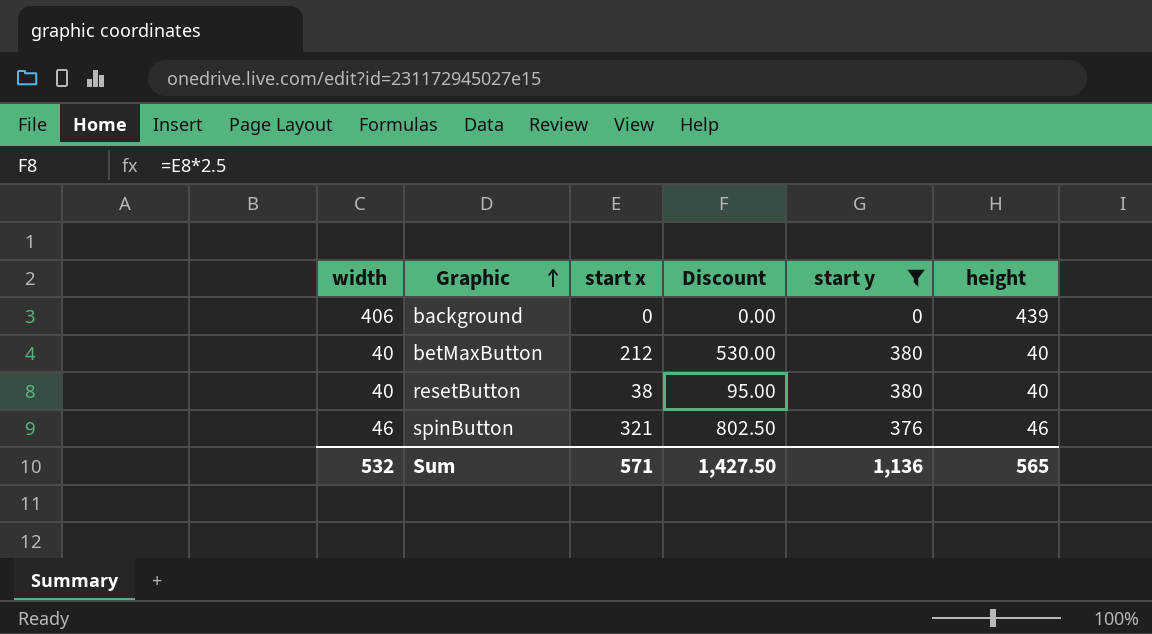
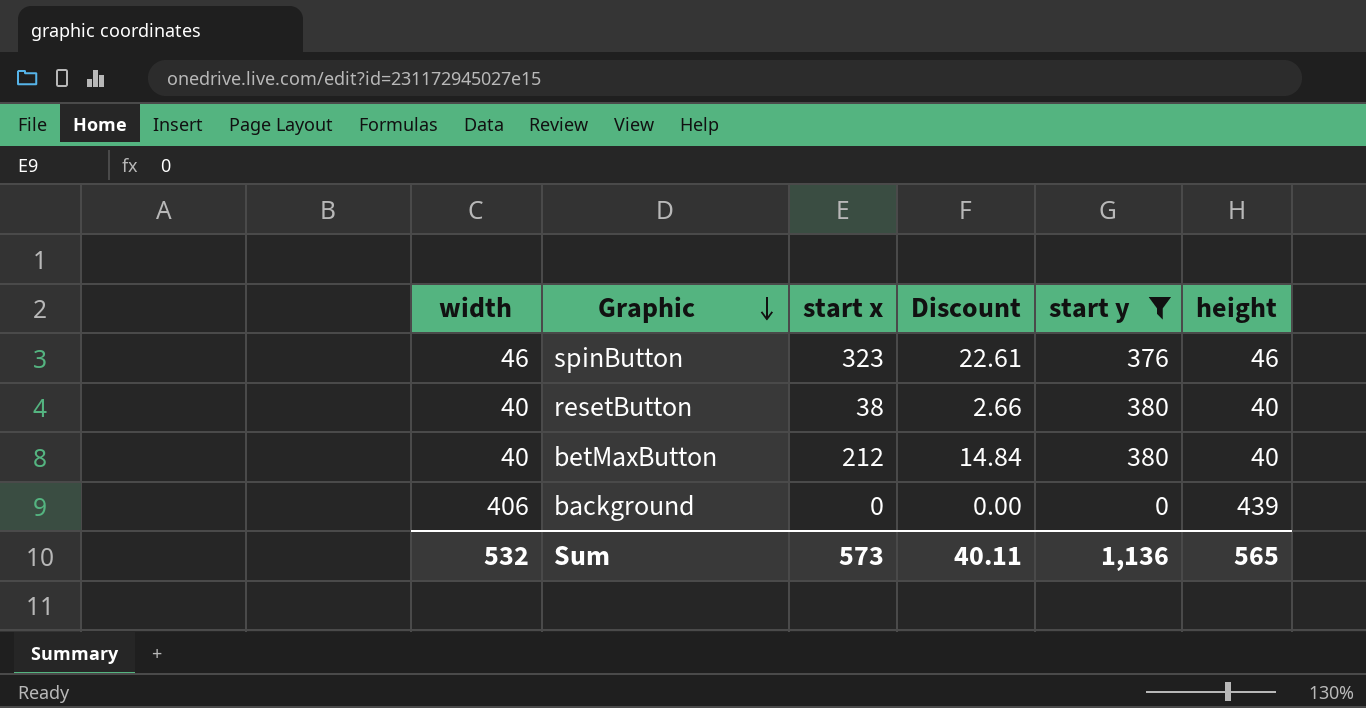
row order: Graphic ascending -> Graphic descending
column Discount | formula: [start x] * 2.5 -> [start x] * 0.07
spinButton | start x: 321 -> 323
Sum | start x: 571 -> 573
Sum | Discount: 1,427.50 -> 40.11

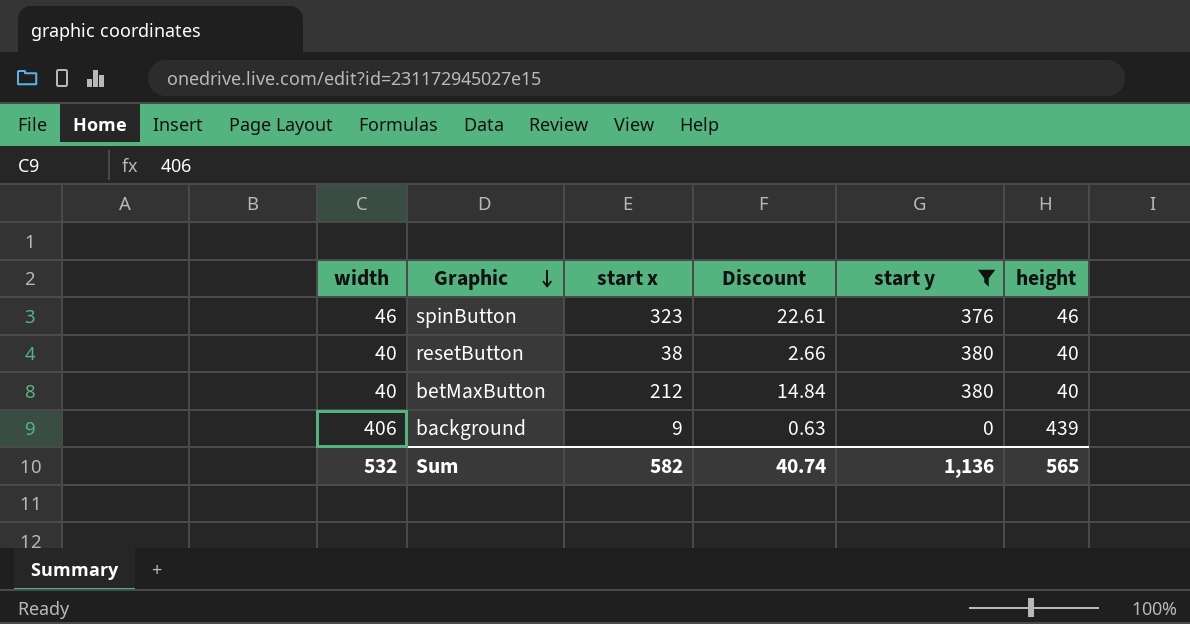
background | start x: 0 -> 9
background | Discount: 0.00 -> 0.63
Sum | start x: 573 -> 582
Sum | Discount: 40.11 -> 40.74

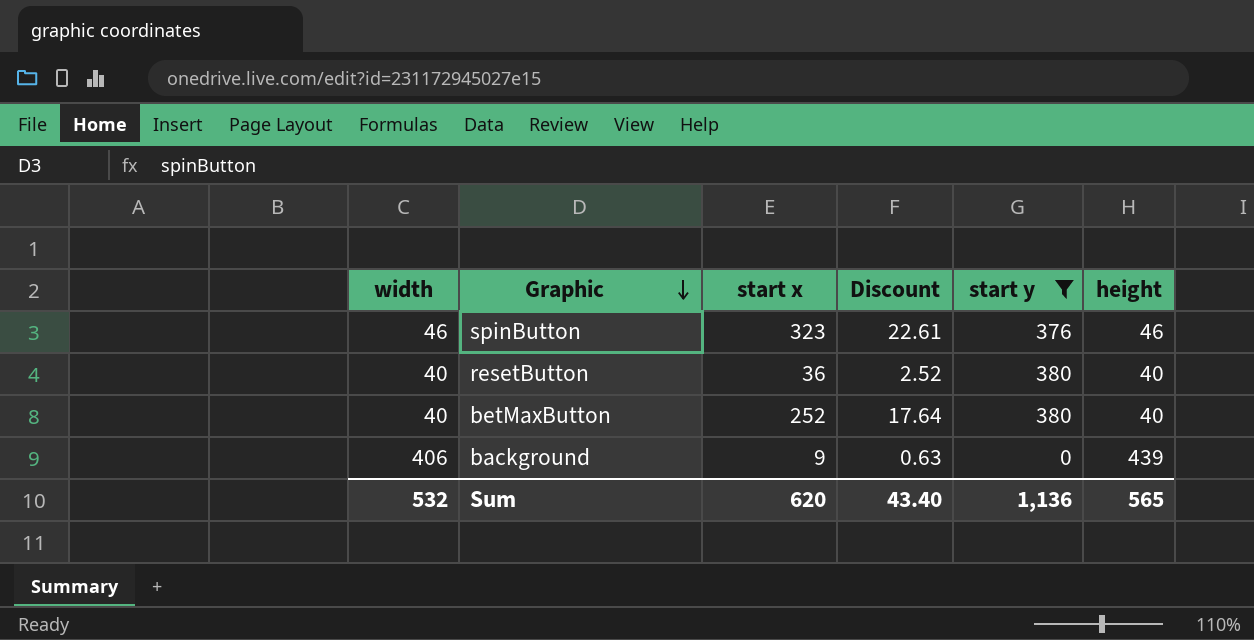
resetButton | start x: 38 -> 36
resetButton | Discount: 2.66 -> 2.52
betMaxButton | start x: 212 -> 252
betMaxButton | Discount: 14.84 -> 17.64
Sum | start x: 582 -> 620
Sum | Discount: 40.74 -> 43.40

